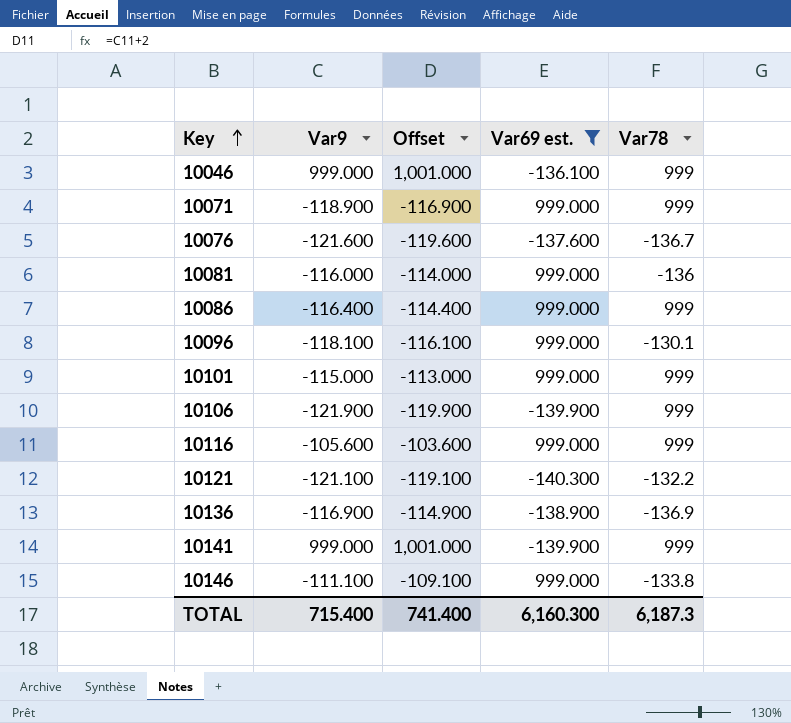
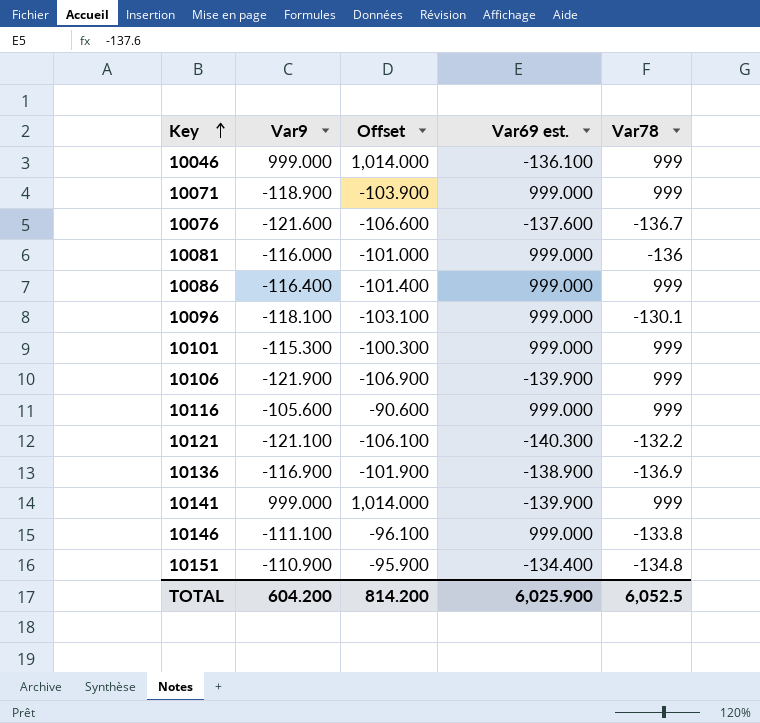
filter: Var69 est. != -134.400 -> none
column Offset | formula: [Var9] + 2 -> [Var9] + 15
10101 | Var9: -115.000 -> -115.300
TOTAL | Var9: 715.400 -> 604.200
TOTAL | Offset: 741.400 -> 814.200
TOTAL | Var69 est.: 6,160.300 -> 6,025.900
TOTAL | Var78: 6,187.3 -> 6,052.5

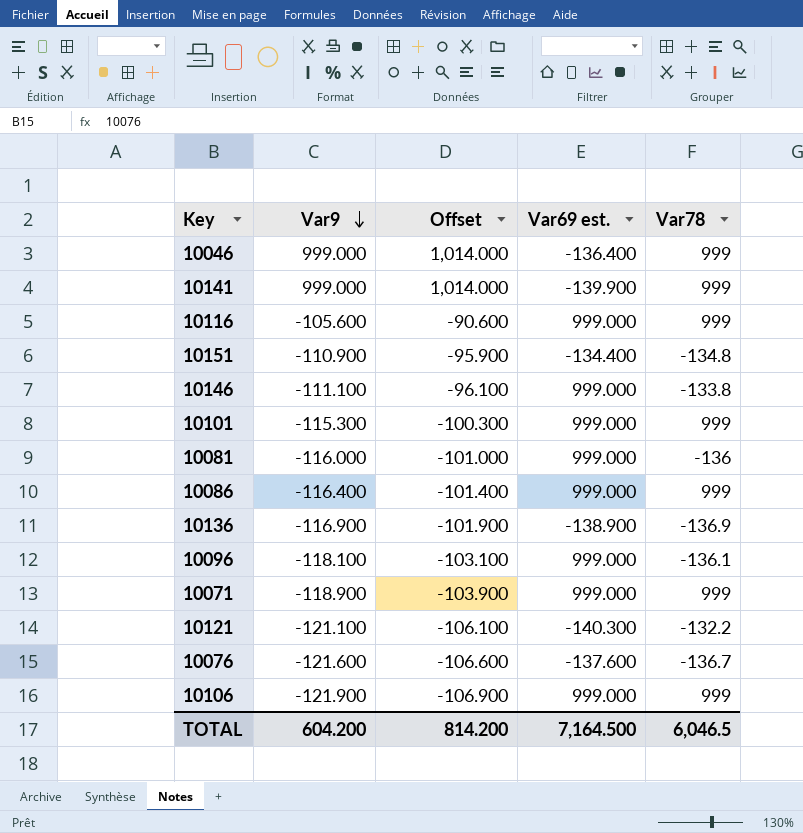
row order: Key ascending -> Var9 descending
10046 | Var69 est.: -136.100 -> -136.400
10096 | Var78: -130.1 -> -136.1
10106 | Var69 est.: -139.900 -> 999.000
TOTAL | Var69 est.: 6,025.900 -> 7,164.500
TOTAL | Var78: 6,052.5 -> 6,046.5

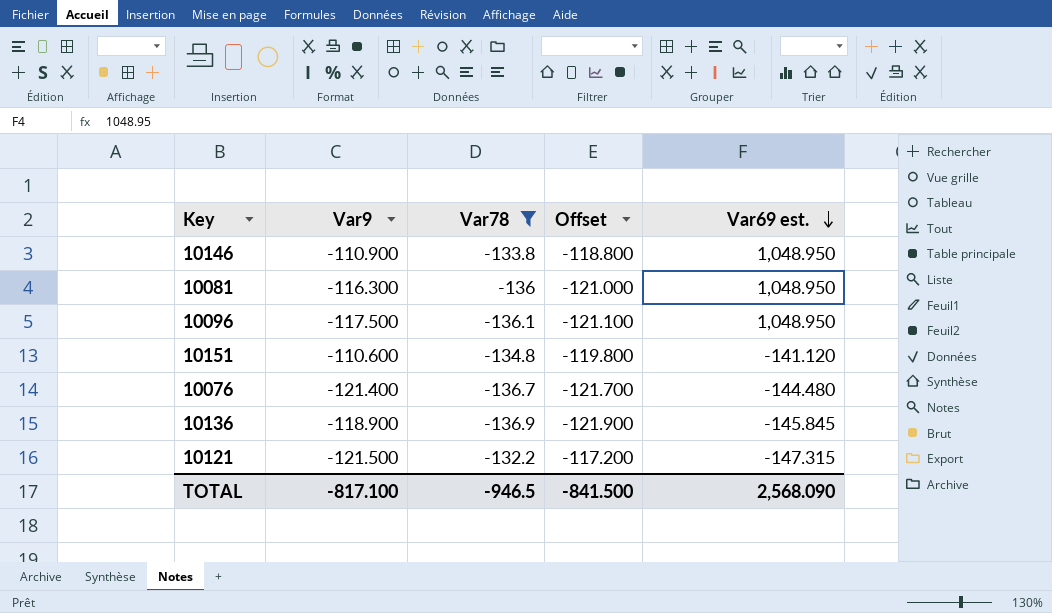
filter: none -> Var78 != 999
row order: Var9 descending -> Var69 est. descending
column Var78 | position: 5 -> 3
column Offset | formula: [Var9] + 15 -> [Var78] + 15
10146 | Var9: -111.100 -> -110.900
10146 | Var69 est.: 999.000 -> 1,048.950
10081 | Var9: -116.000 -> -116.300
10081 | Var69 est.: 999.000 -> 1,048.950
10096 | Var9: -118.100 -> -117.500
10096 | Var69 est.: 999.000 -> 1,048.950
10151 | Var9: -110.900 -> -110.600
10151 | Var69 est.: -134.400 -> -141.120
10076 | Var9: -121.600 -> -121.400
10076 | Var69 est.: -137.600 -> -144.480
10136 | Var9: -116.900 -> -118.900
10136 | Var69 est.: -138.900 -> -145.845
10121 | Var9: -121.100 -> -121.500
10121 | Var69 est.: -140.300 -> -147.315
TOTAL | Var9: 604.200 -> -817.100
TOTAL | Var78: 6,046.5 -> -946.5
TOTAL | Offset: 814.200 -> -841.500
TOTAL | Var69 est.: 7,164.500 -> 2,568.090

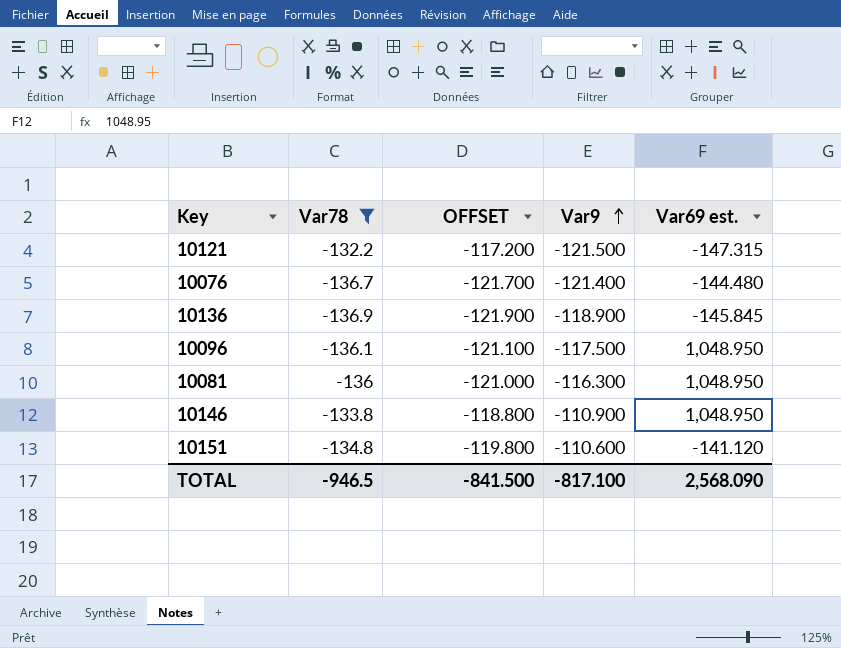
row order: Var69 est. descending -> Var9 ascending
column name: Offset -> OFFSET
column Var9 | position: 2 -> 4

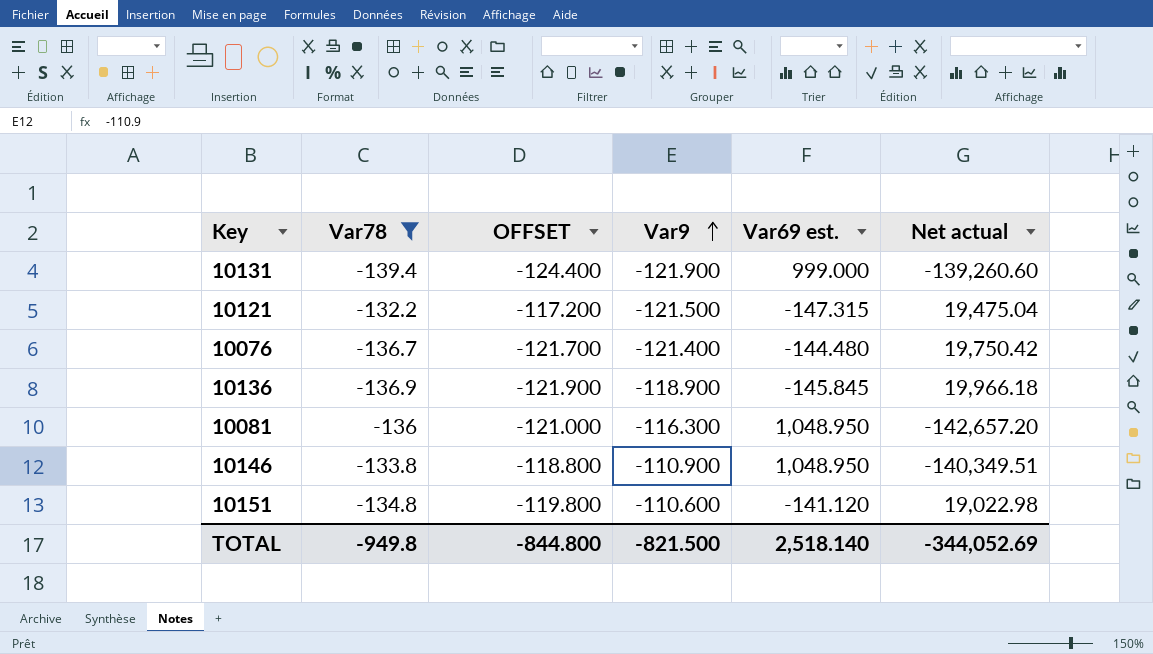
column Net actual | formula: none -> [Var78] * [Var69 est.]
row 10096: -136.1 | -121.100 | -117.500 | 1,048.950 -> none
row 10131: none -> -139.4 | -124.400 | -121.900 | 999.000 | -139,260.60
TOTAL | Var78: -946.5 -> -949.8
TOTAL | OFFSET: -841.500 -> -844.800
TOTAL | Var9: -817.100 -> -821.500
TOTAL | Var69 est.: 2,568.090 -> 2,518.140

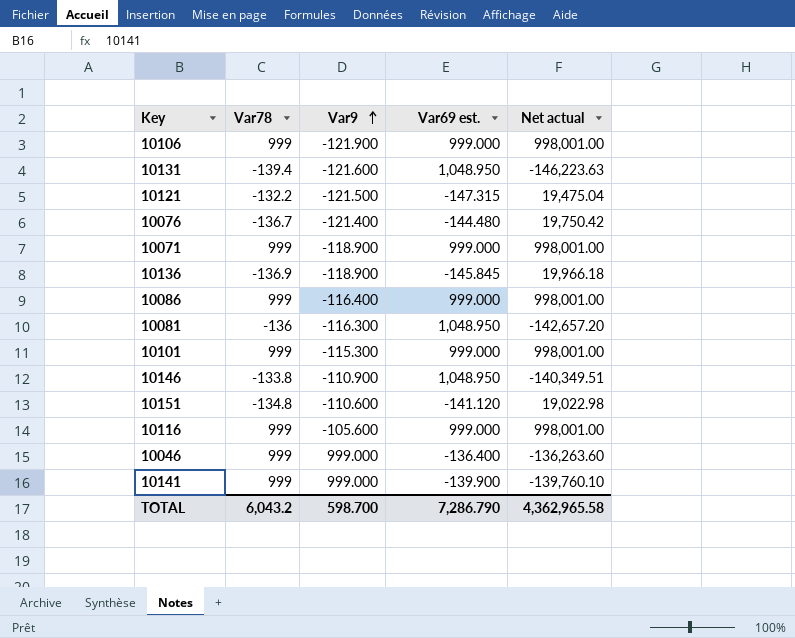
filter: Var78 != 999 -> none
column OFFSET | formula: [Var78] + 15 -> none
10131 | Var9: -121.900 -> -121.600
10131 | Var69 est.: 999.000 -> 1,048.950
10131 | Net actual: -139,260.60 -> -146,223.63
TOTAL | Var78: -949.8 -> 6,043.2
TOTAL | Var9: -821.500 -> 598.700
TOTAL | Var69 est.: 2,518.140 -> 7,286.790
TOTAL | Net actual: -344,052.69 -> 4,362,965.58

